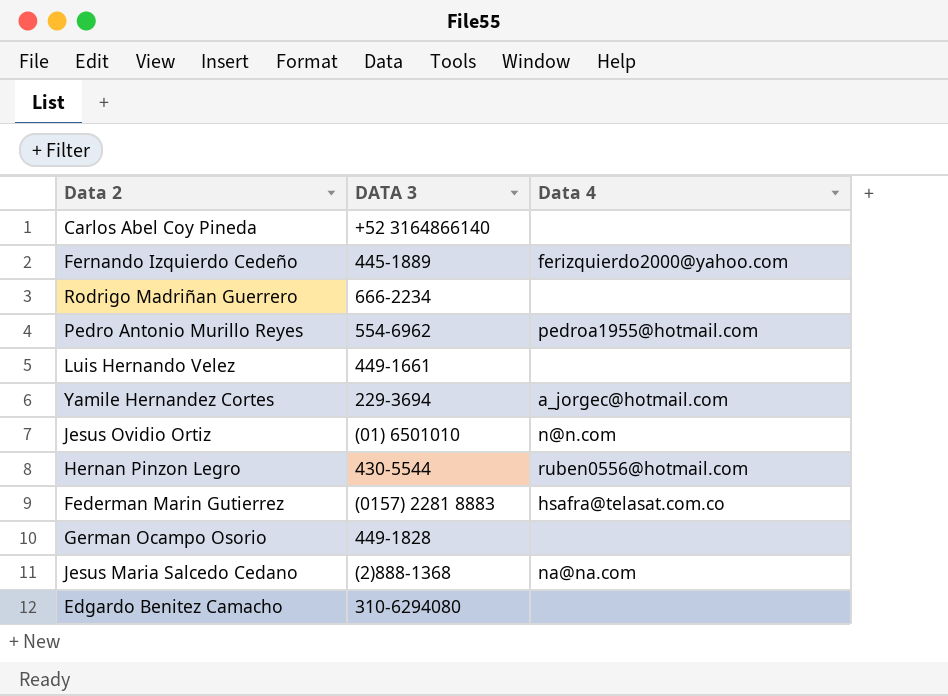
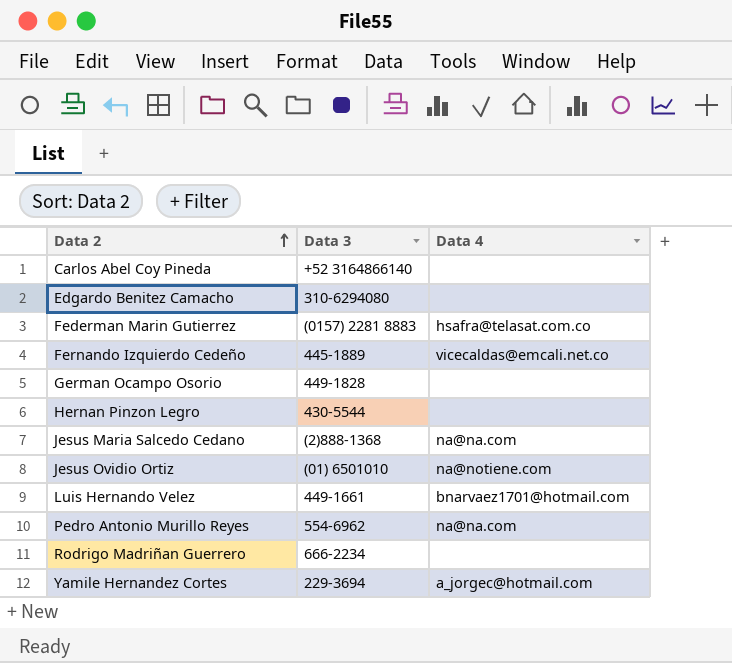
row order: none -> Data 2 ascending
column name: DATA 3 -> Data 3
Fernando Izquierdo Cedeño | Data 4: ferizquierdo2000@yahoo.com -> vicecaldas@emcali.net.co
Hernan Pinzon Legro | Data 4: ruben0556@hotmail.com -> none
Jesus Ovidio Ortiz | Data 4: n@n.com -> na@notiene.com
Luis Hernando Velez | Data 4: none -> bnarvaez1701@hotmail.com
Pedro Antonio Murillo Reyes | Data 4: pedroa1955@hotmail.com -> na@na.com

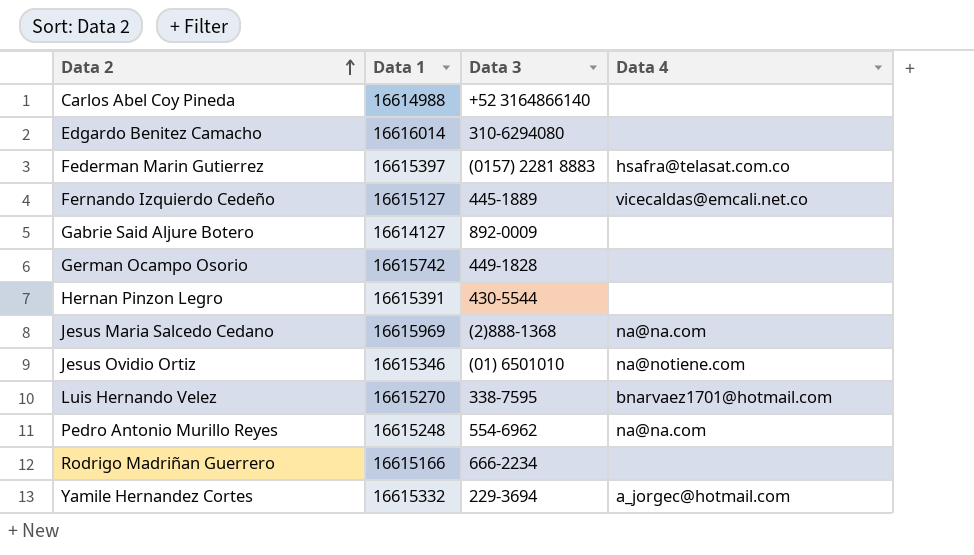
column Data 1 | position: none -> 2
row Gabrie Said Aljure Botero: none -> 16614127 | 892-0009 | none
Luis Hernando Velez | Data 3: 449-1661 -> 338-7595

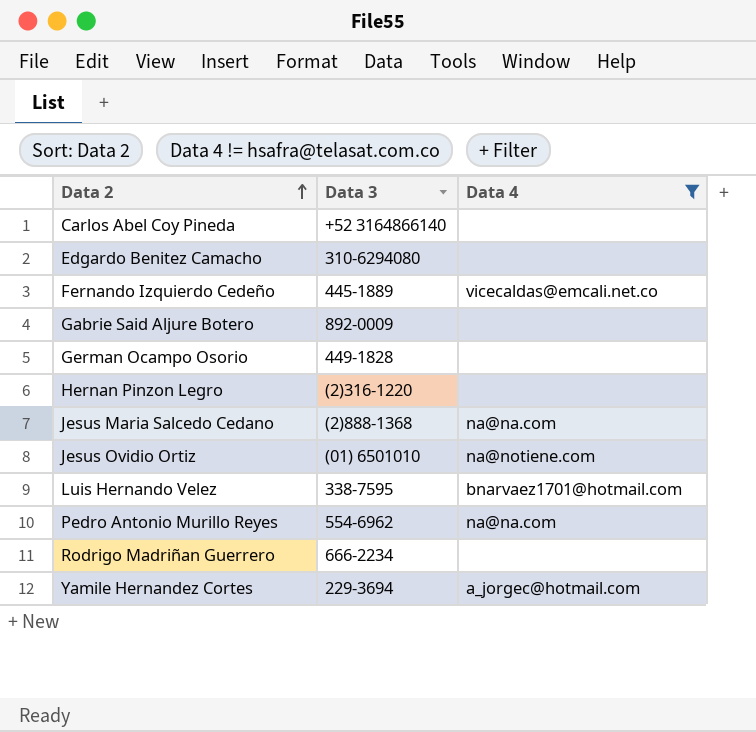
filter: none -> Data 4 != hsafra@telasat.com.co
column Data 1 | position: 2 -> none
Hernan Pinzon Legro | Data 3: 430-5544 -> (2)316-1220

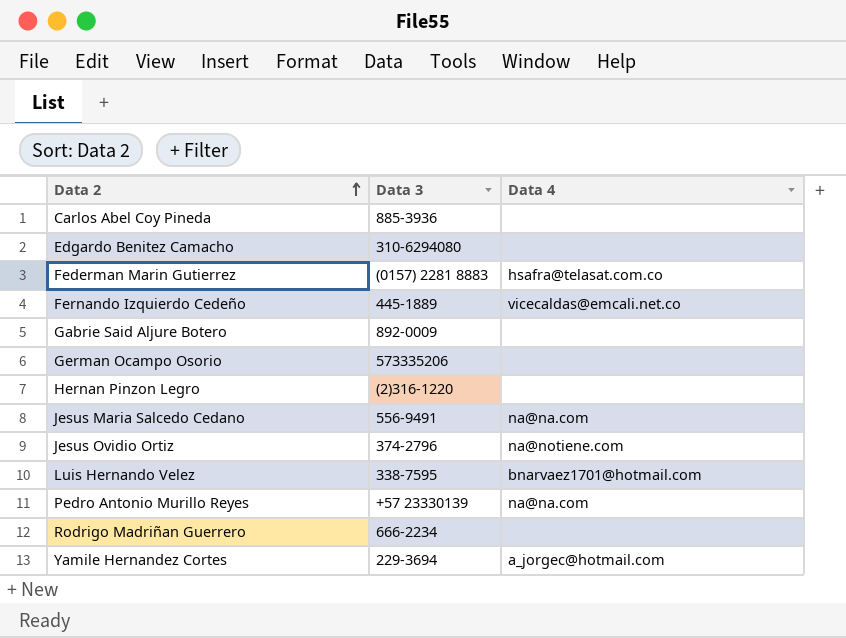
filter: Data 4 != hsafra@telasat.com.co -> none
Carlos Abel Coy Pineda | Data 3: +52 3164866140 -> 885-3936
German Ocampo Osorio | Data 3: 449-1828 -> 573335206
Jesus Maria Salcedo Cedano | Data 3: (2)888-1368 -> 556-9491
Jesus Ovidio Ortiz | Data 3: (01) 6501010 -> 374-2796
Pedro Antonio Murillo Reyes | Data 3: 554-6962 -> +57 23330139

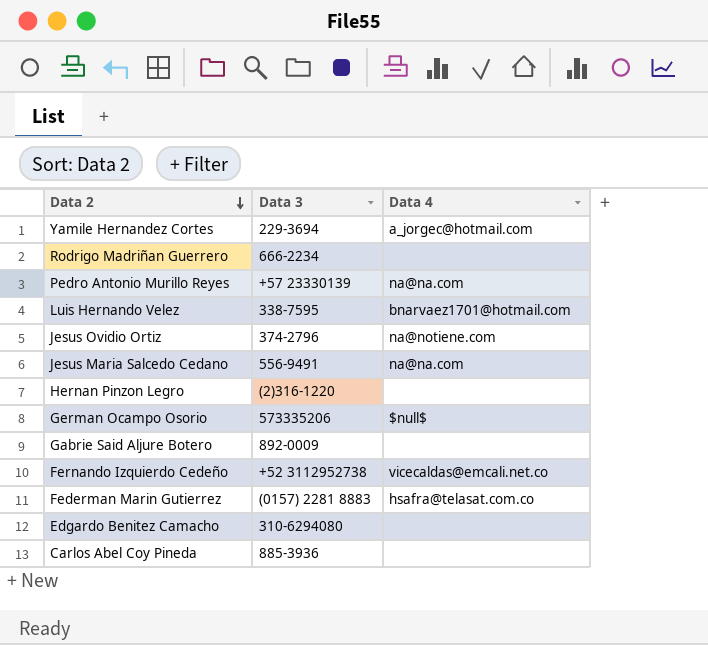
row order: Data 2 ascending -> Data 2 descending
German Ocampo Osorio | Data 4: none -> $null$
Fernando Izquierdo Cedeño | Data 3: 445-1889 -> +52 3112952738

